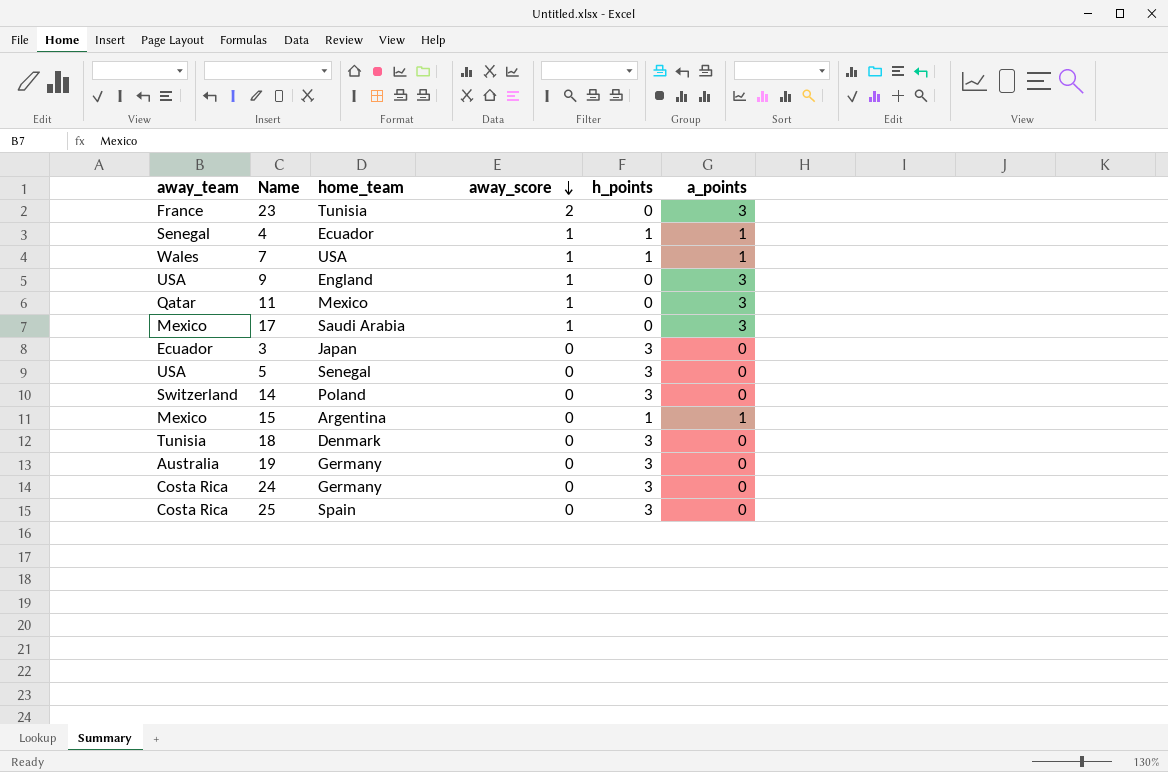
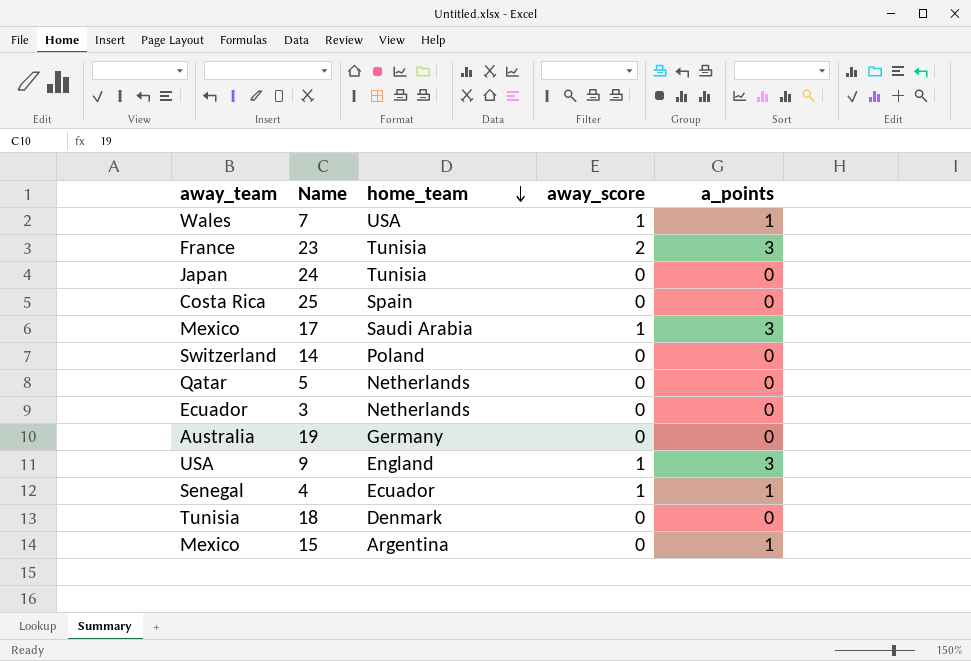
row order: away_score descending -> home_team descending
column h_points | position: 5 -> none
row 11: Qatar | Mexico | 1 | 0 | 3 -> none
24 | away_team: Costa Rica -> Japan
24 | home_team: Germany -> Tunisia
5 | away_team: USA -> Qatar
5 | home_team: Senegal -> Netherlands
3 | home_team: Japan -> Netherlands

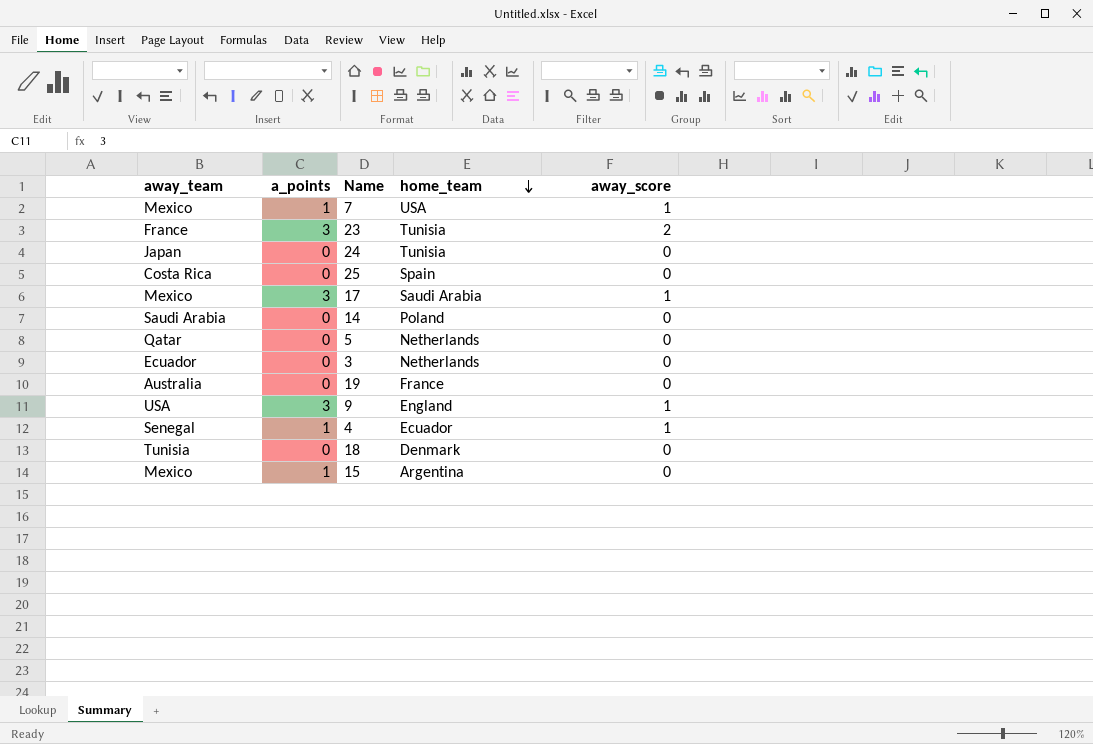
column a_points | position: 5 -> 2
7 | away_team: Wales -> Mexico
14 | away_team: Switzerland -> Saudi Arabia
19 | home_team: Germany -> France

